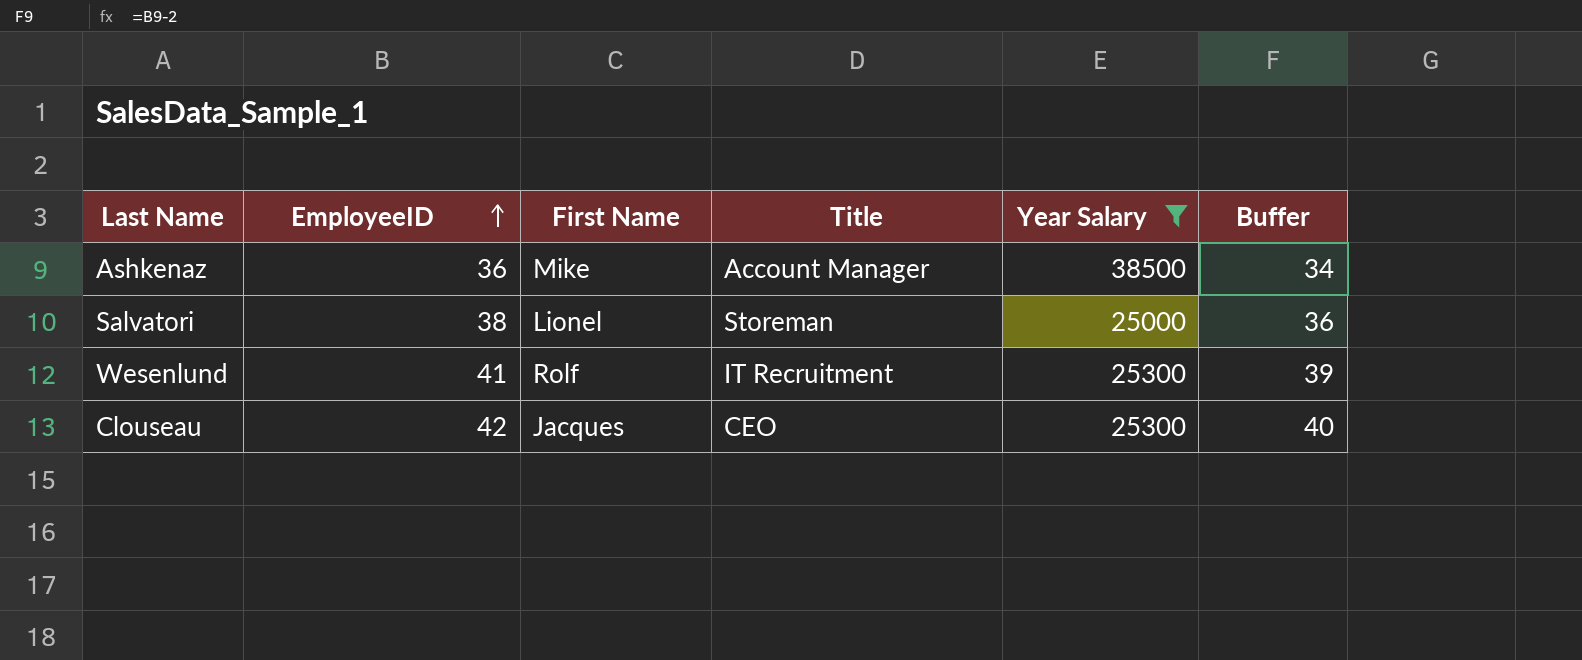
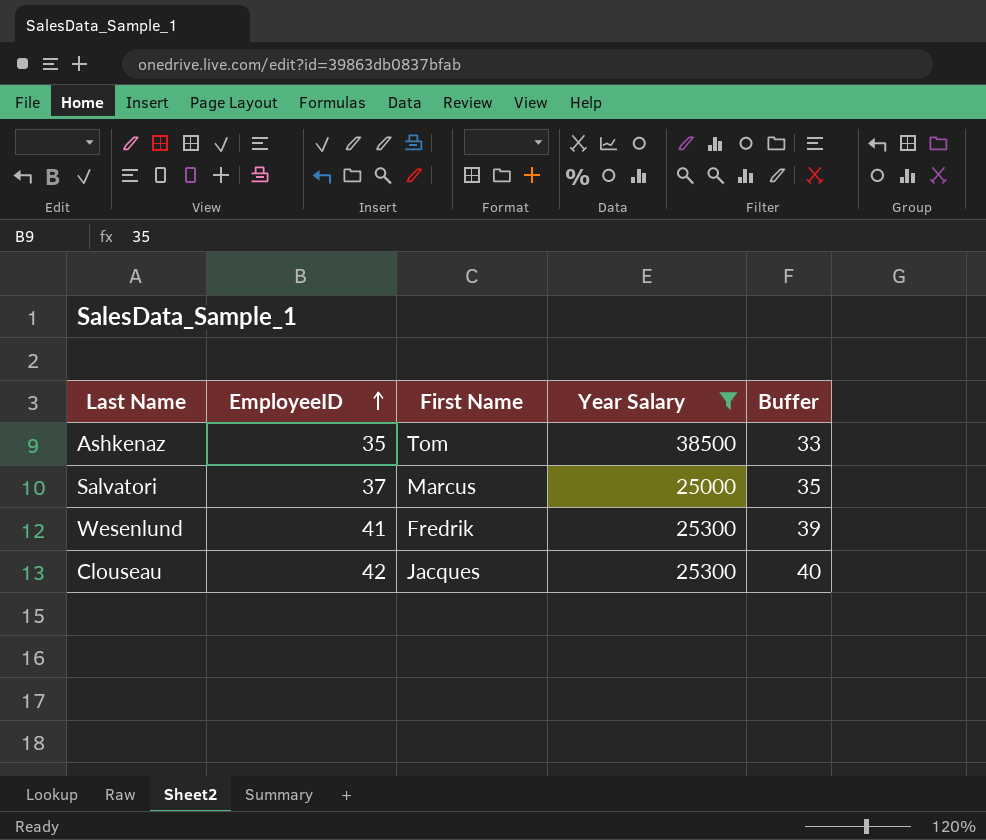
column Title | position: 4 -> none
Ashkenaz | EmployeeID: 36 -> 35
Ashkenaz | First Name: Mike -> Tom
Ashkenaz | Buffer: 34 -> 33
Salvatori | EmployeeID: 38 -> 37
Salvatori | First Name: Lionel -> Marcus
Salvatori | Buffer: 36 -> 35
Wesenlund | First Name: Rolf -> Fredrik

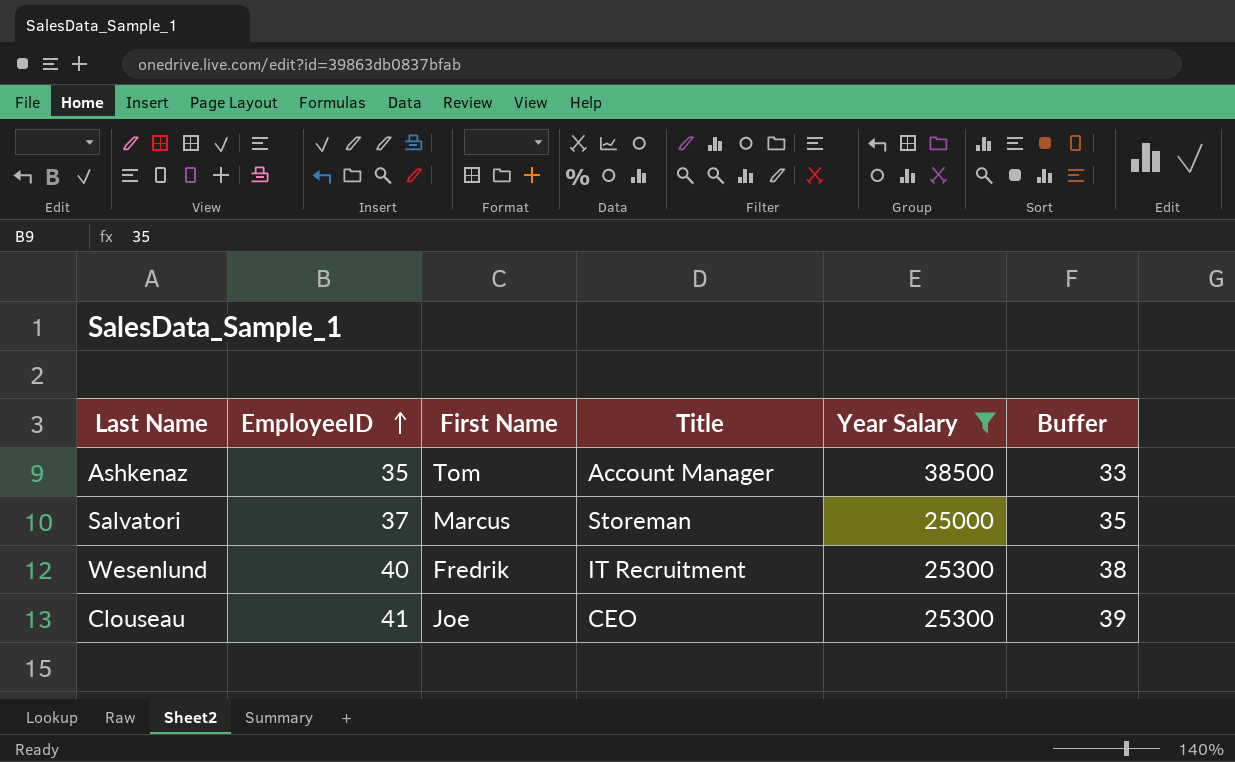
column Title | position: none -> 4
Wesenlund | EmployeeID: 41 -> 40
Wesenlund | Buffer: 39 -> 38
Clouseau | EmployeeID: 42 -> 41
Clouseau | First Name: Jacques -> Joe
Clouseau | Buffer: 40 -> 39

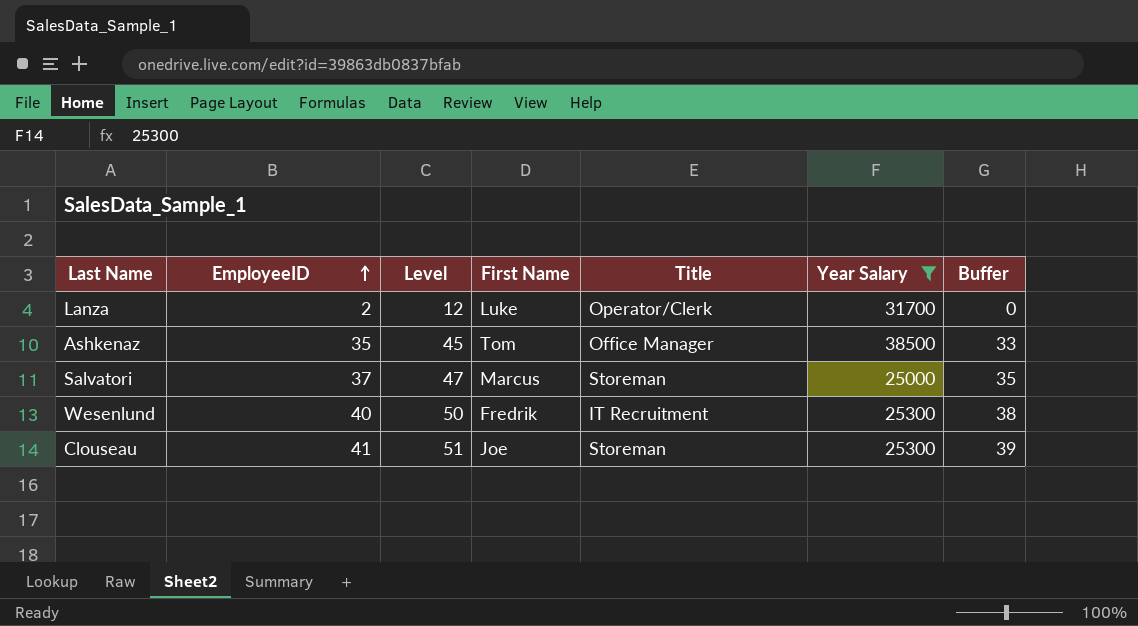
column Level | formula: none -> [EmployeeID] + 10
row Lanza: none -> 2 | 12 | Luke | Operator/Clerk | 31700 | 0
Ashkenaz | Title: Account Manager -> Office Manager
Clouseau | Title: CEO -> Storeman

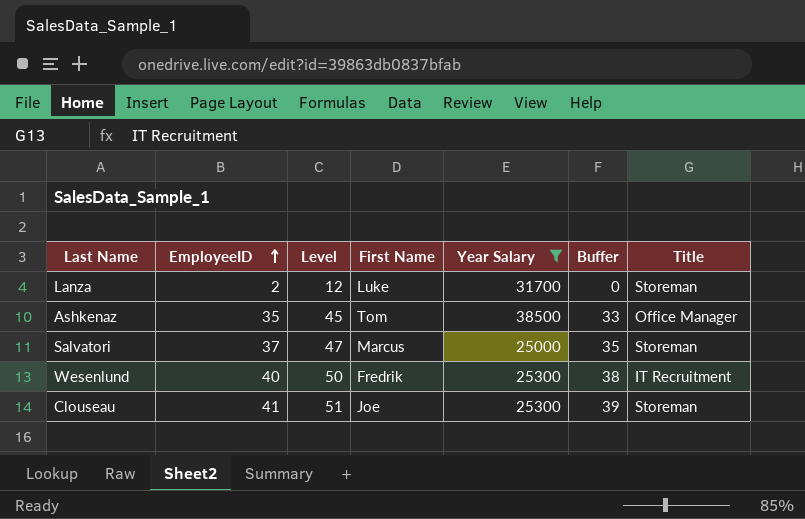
column Title | position: 5 -> 7
Lanza | Title: Operator/Clerk -> Storeman

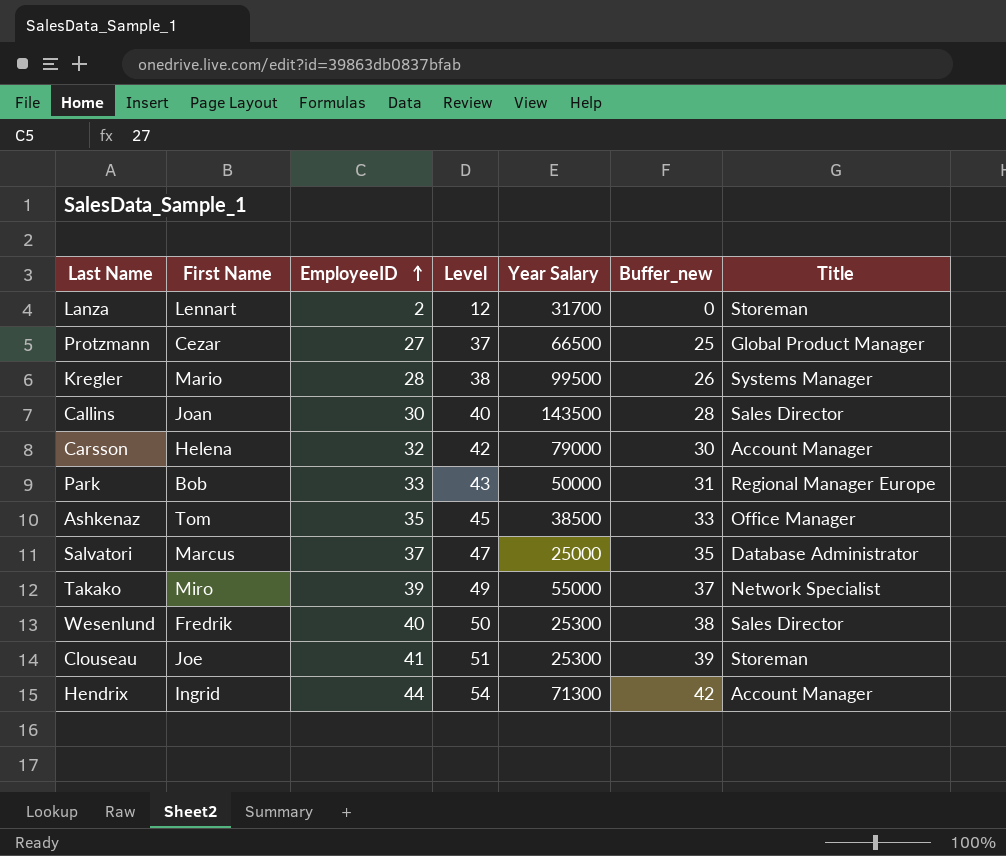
filter: Year Salary <= 38500 -> none
column First Name | position: 4 -> 2
column name: Buffer -> Buffer_new
Lanza | First Name: Luke -> Lennart
Salvatori | Title: Storeman -> Database Administrator
Wesenlund | Title: IT Recruitment -> Sales Director

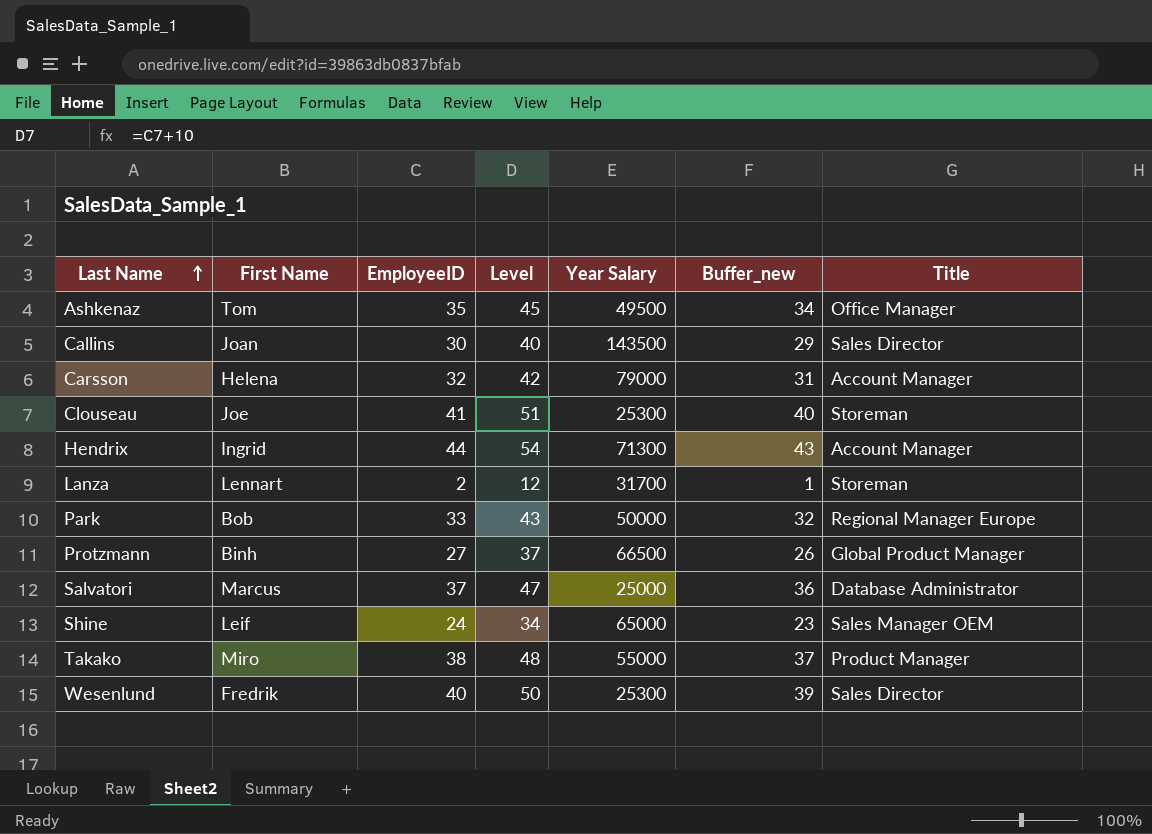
row order: EmployeeID ascending -> Last Name ascending
column Buffer_new | formula: [EmployeeID] - 2 -> [EmployeeID] - 1
row Kregler: Mario | 28 | 38 | 99500 | 26 | Systems Manager -> none
Ashkenaz | Year Salary: 38500 -> 49500
Protzmann | First Name: Cezar -> Binh
row Shine: none -> Leif | 24 | 34 | 65000 | 23 | Sales Manager OEM
Takako | EmployeeID: 39 -> 38
Takako | Level: 49 -> 48
Takako | Title: Network Specialist -> Product Manager

